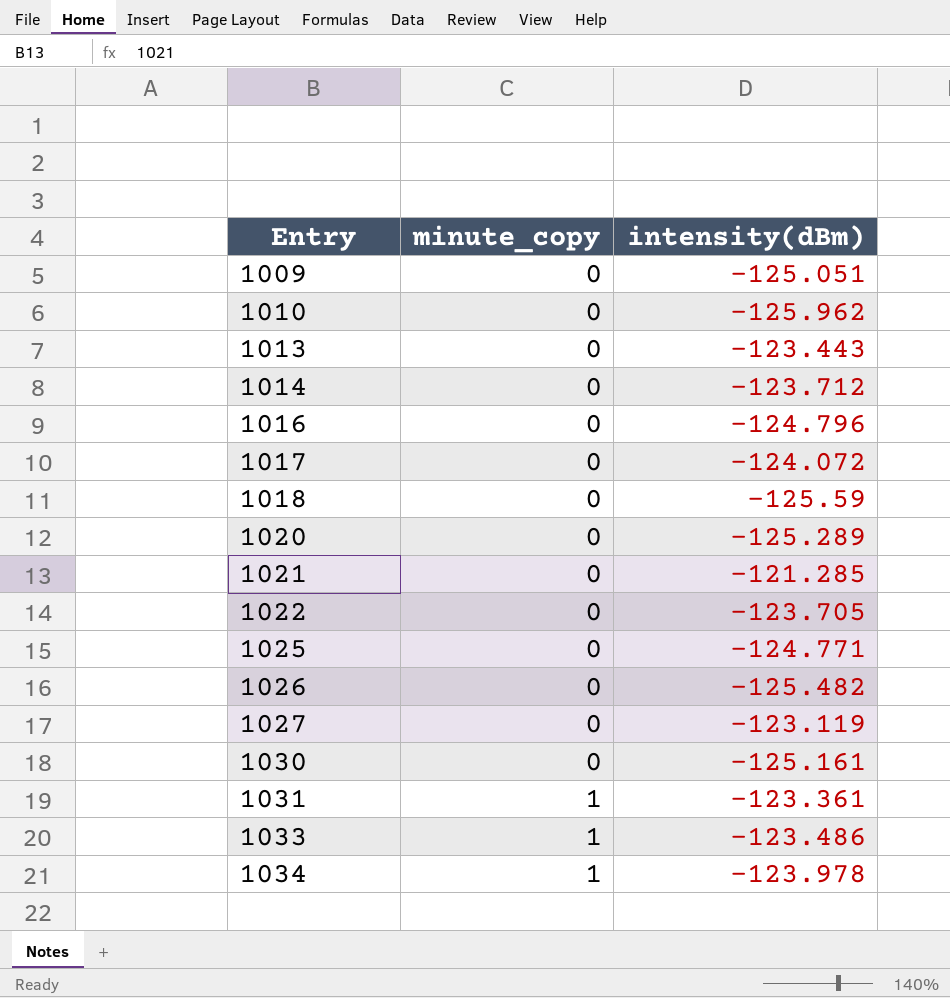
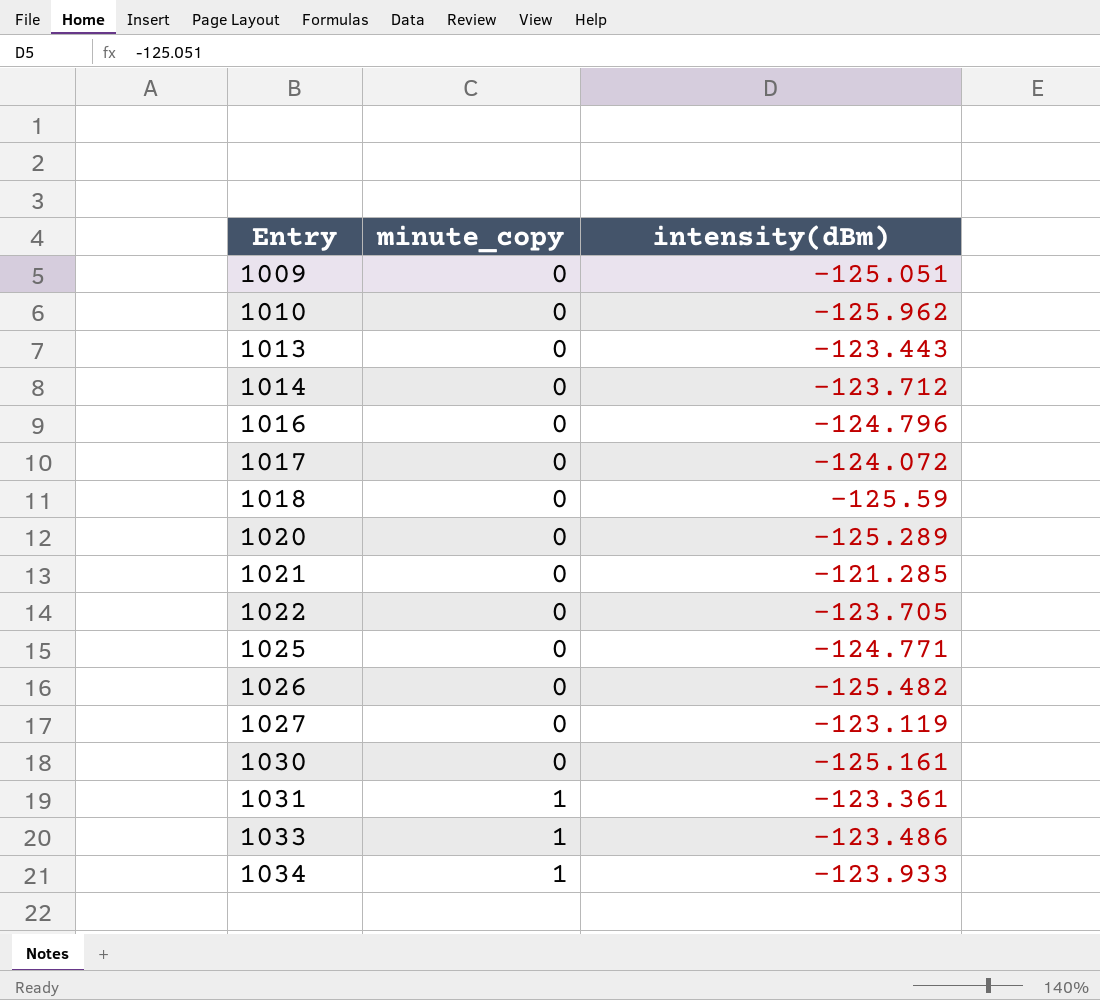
1034 | intensity(dBm): -123.978 -> -123.933

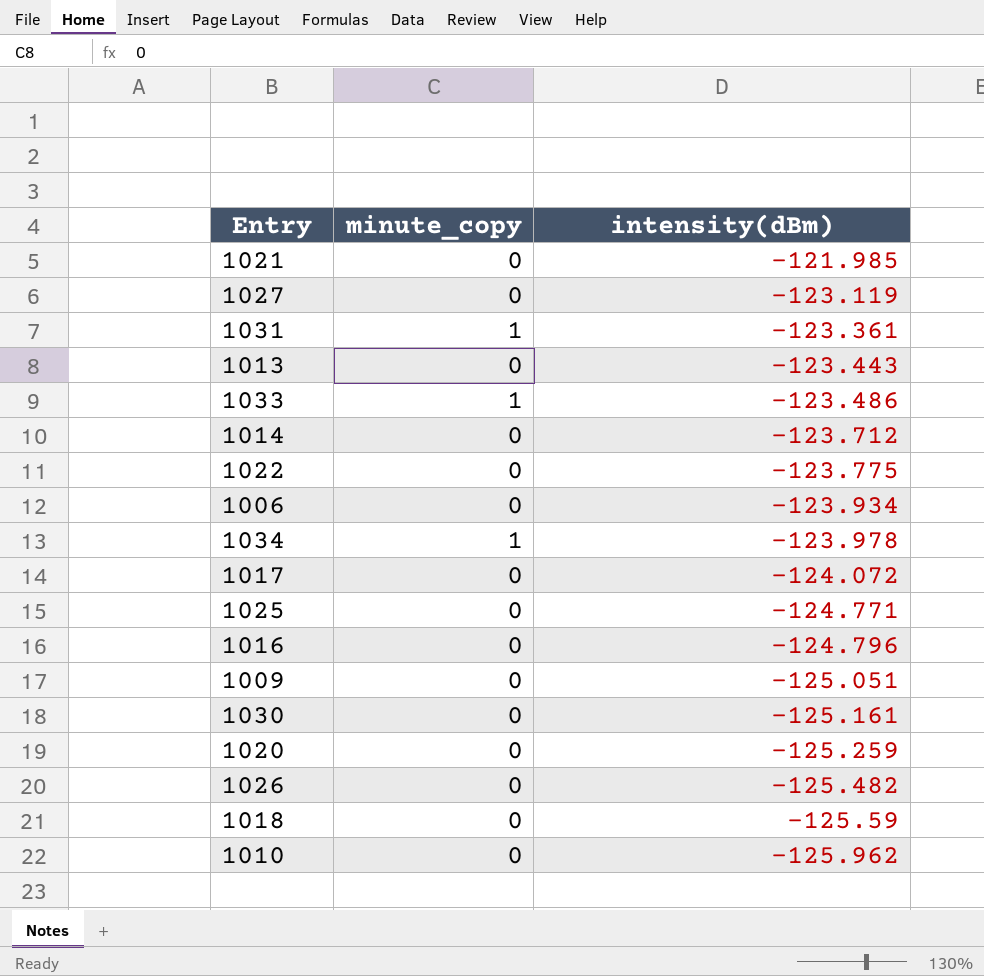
row order: Entry ascending -> intensity(dBm) descending
1021 | intensity(dBm): -121.285 -> -121.985
1022 | intensity(dBm): -123.705 -> -123.775
row 1006: none -> 0 | -123.934
1034 | intensity(dBm): -123.933 -> -123.978
1020 | intensity(dBm): -125.289 -> -125.259

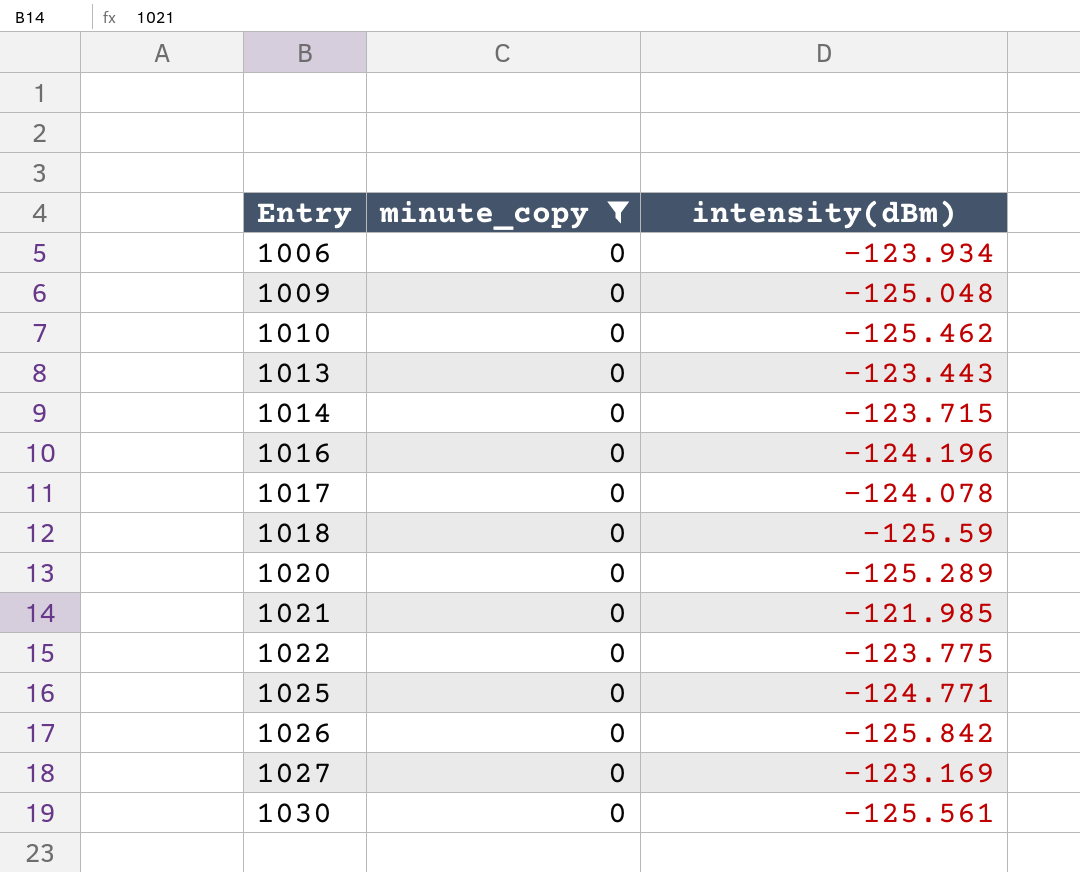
filter: none -> minute_copy = 0
row order: intensity(dBm) descending -> Entry ascending
1009 | intensity(dBm): -125.051 -> -125.048
1010 | intensity(dBm): -125.962 -> -125.462
1014 | intensity(dBm): -123.712 -> -123.715
1016 | intensity(dBm): -124.796 -> -124.196
1017 | intensity(dBm): -124.072 -> -124.078
1020 | intensity(dBm): -125.259 -> -125.289
1026 | intensity(dBm): -125.482 -> -125.842
1027 | intensity(dBm): -123.119 -> -123.169
1030 | intensity(dBm): -125.161 -> -125.561

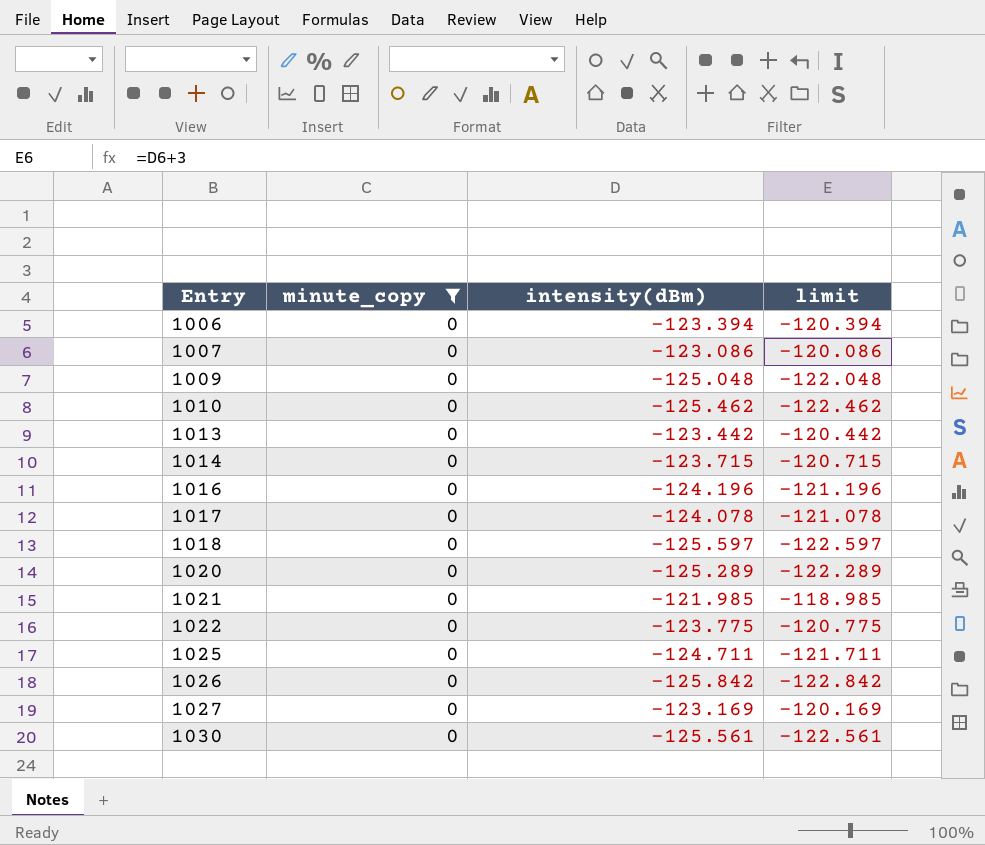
column limit | formula: none -> [intensity(dBm)] + 3
1006 | intensity(dBm): -123.934 -> -123.394
row 1007: none -> 0 | -123.086 | -120.086
1013 | intensity(dBm): -123.443 -> -123.442
1018 | intensity(dBm): -125.59 -> -125.597
1025 | intensity(dBm): -124.771 -> -124.711

